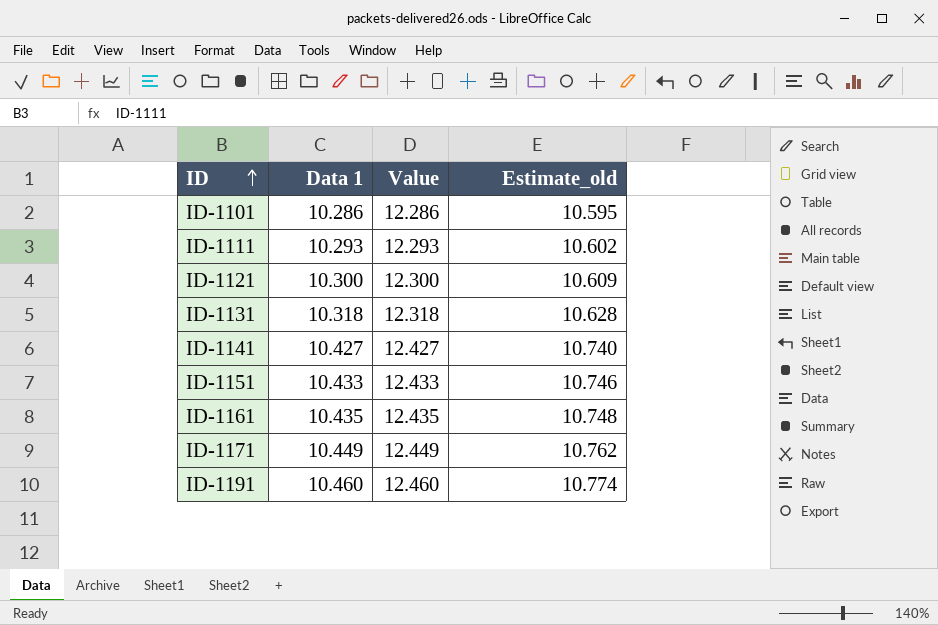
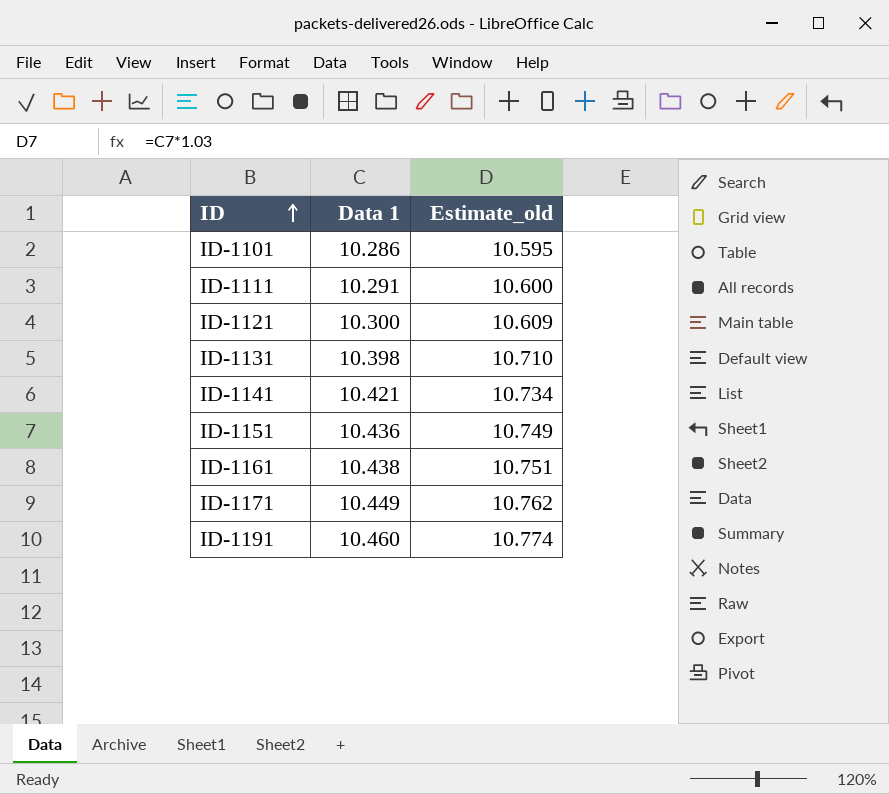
column Value | formula: [Data 1] + 2 -> none
ID-1111 | Data 1: 10.293 -> 10.291
ID-1111 | Estimate_old: 10.602 -> 10.600
ID-1131 | Data 1: 10.318 -> 10.398
ID-1131 | Estimate_old: 10.628 -> 10.710
ID-1141 | Data 1: 10.427 -> 10.421
ID-1141 | Estimate_old: 10.740 -> 10.734
ID-1151 | Data 1: 10.433 -> 10.436
ID-1151 | Estimate_old: 10.746 -> 10.749
ID-1161 | Data 1: 10.435 -> 10.438
ID-1161 | Estimate_old: 10.748 -> 10.751

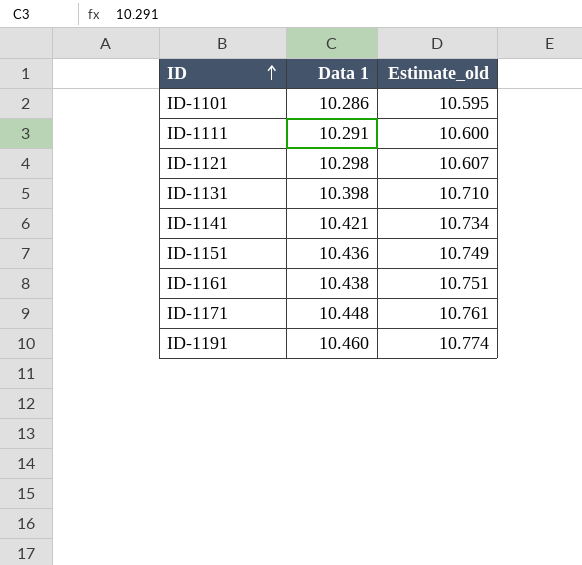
ID-1121 | Data 1: 10.300 -> 10.298
ID-1121 | Estimate_old: 10.609 -> 10.607
ID-1171 | Data 1: 10.449 -> 10.448
ID-1171 | Estimate_old: 10.762 -> 10.761

